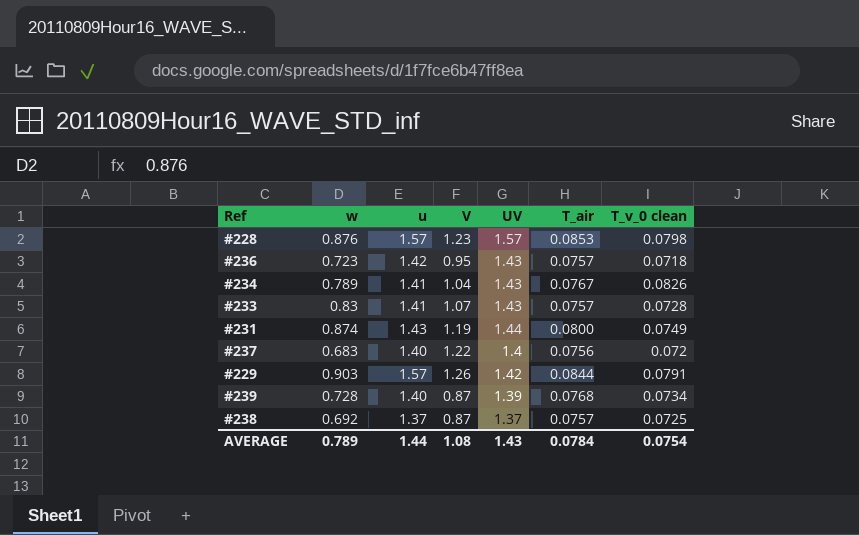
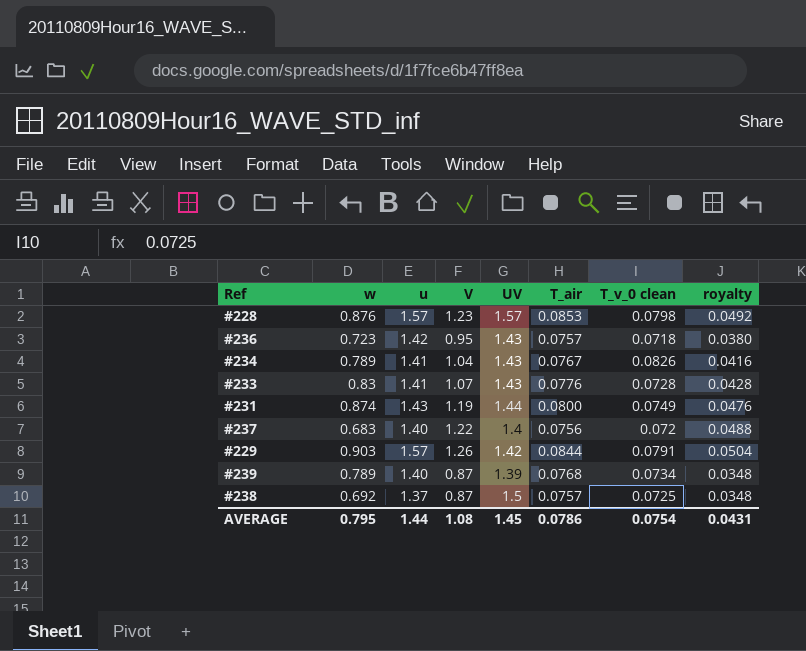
column royalty | formula: none -> [V] * 0.04
#233 | T_air: 0.0757 -> 0.0776
#239 | w: 0.728 -> 0.789
#238 | UV: 1.37 -> 1.5
AVERAGE | w: 0.789 -> 0.795
AVERAGE | UV: 1.43 -> 1.45
AVERAGE | T_air: 0.0784 -> 0.0786

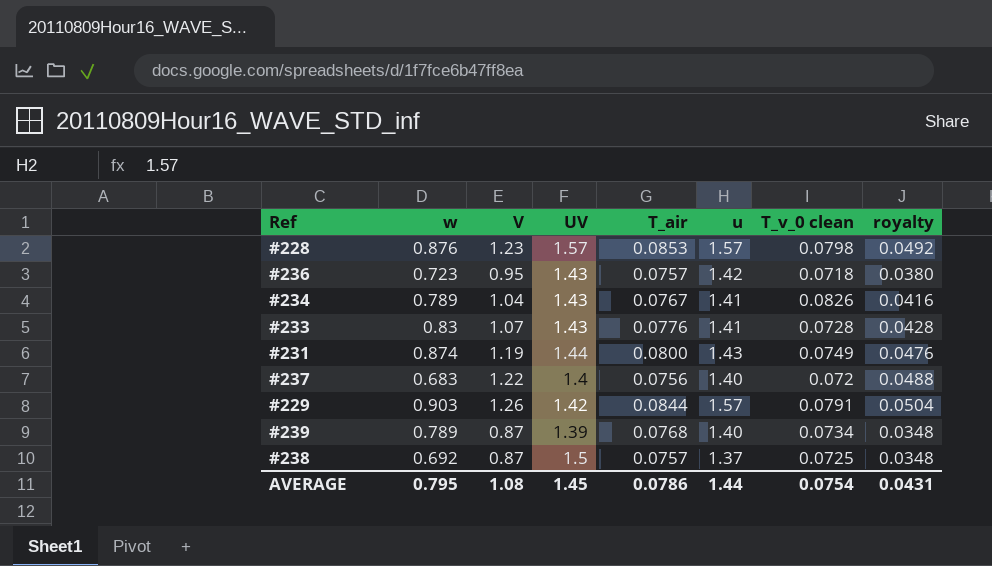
column u | position: 3 -> 6

